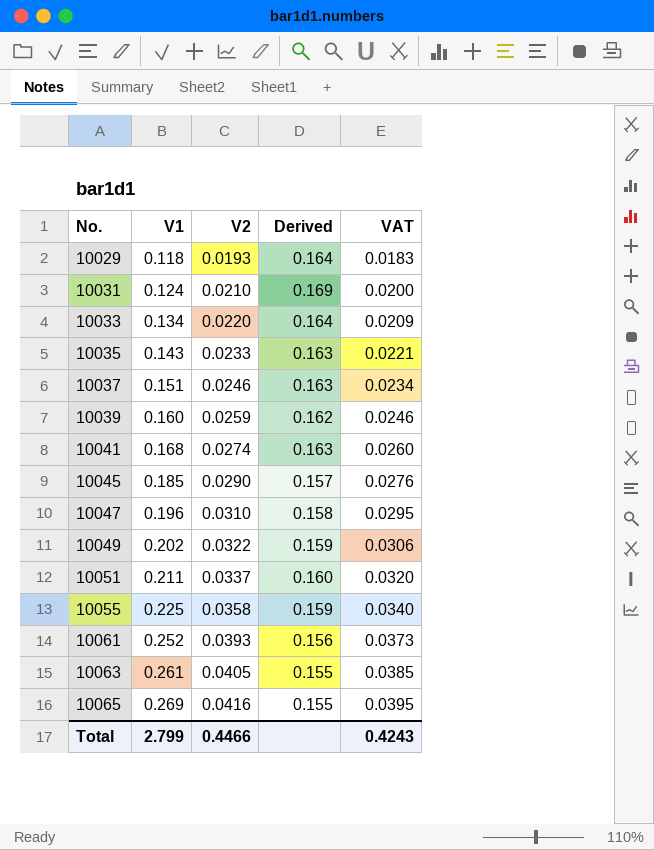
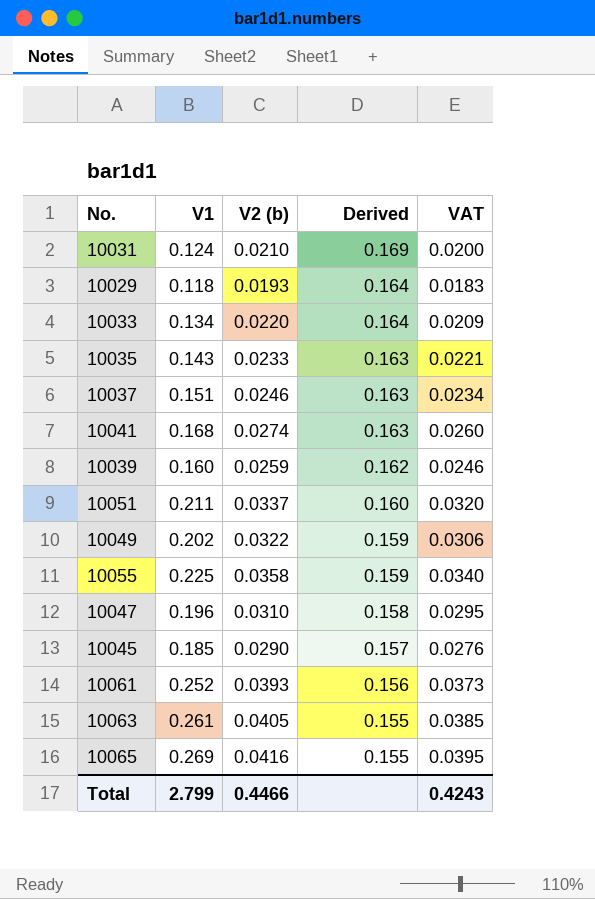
row order: No. ascending -> Derived descending
column name: V2 -> V2 (b)

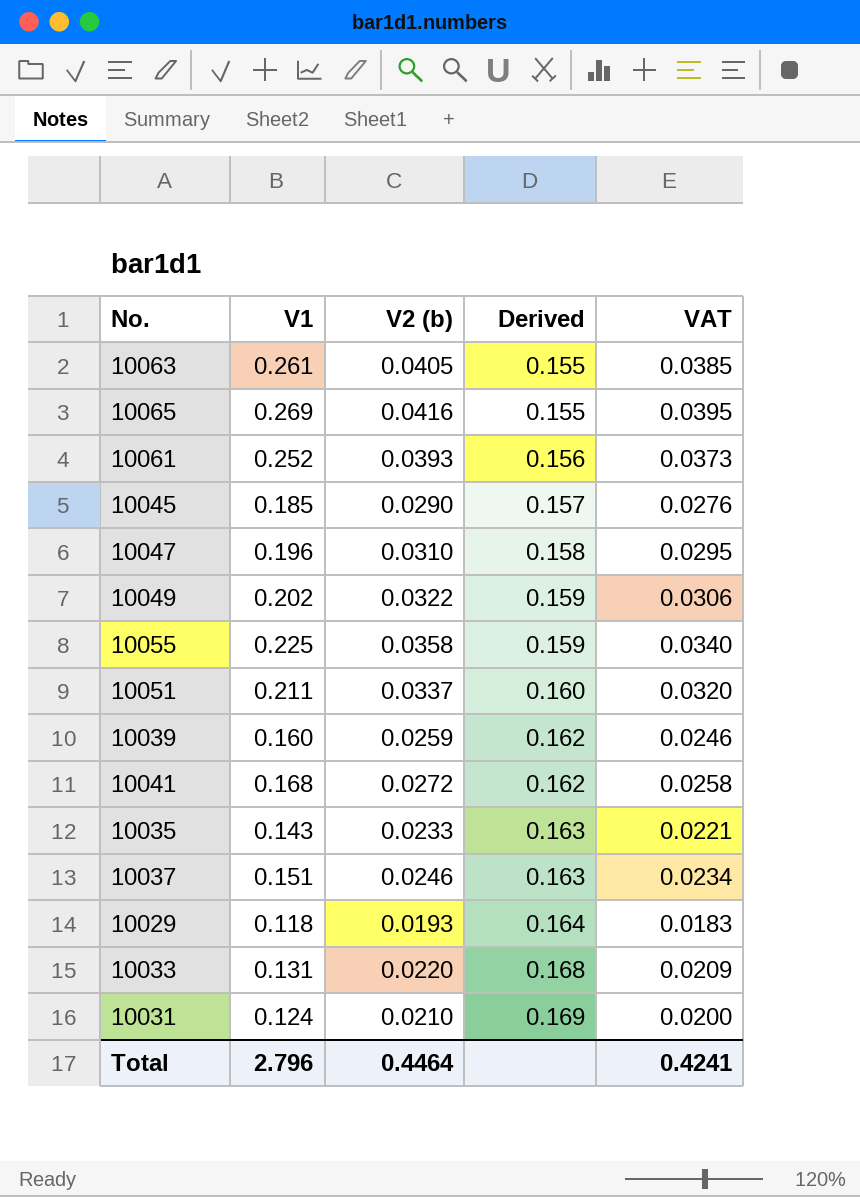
row order: Derived descending -> Derived ascending
10041 | V2 (b): 0.0274 -> 0.0272
10041 | Derived: 0.163 -> 0.162
10041 | VAT: 0.0260 -> 0.0258
10033 | V1: 0.134 -> 0.131
10033 | Derived: 0.164 -> 0.168
Total | V1: 2.799 -> 2.796
Total | V2 (b): 0.4466 -> 0.4464
Total | VAT: 0.4243 -> 0.4241

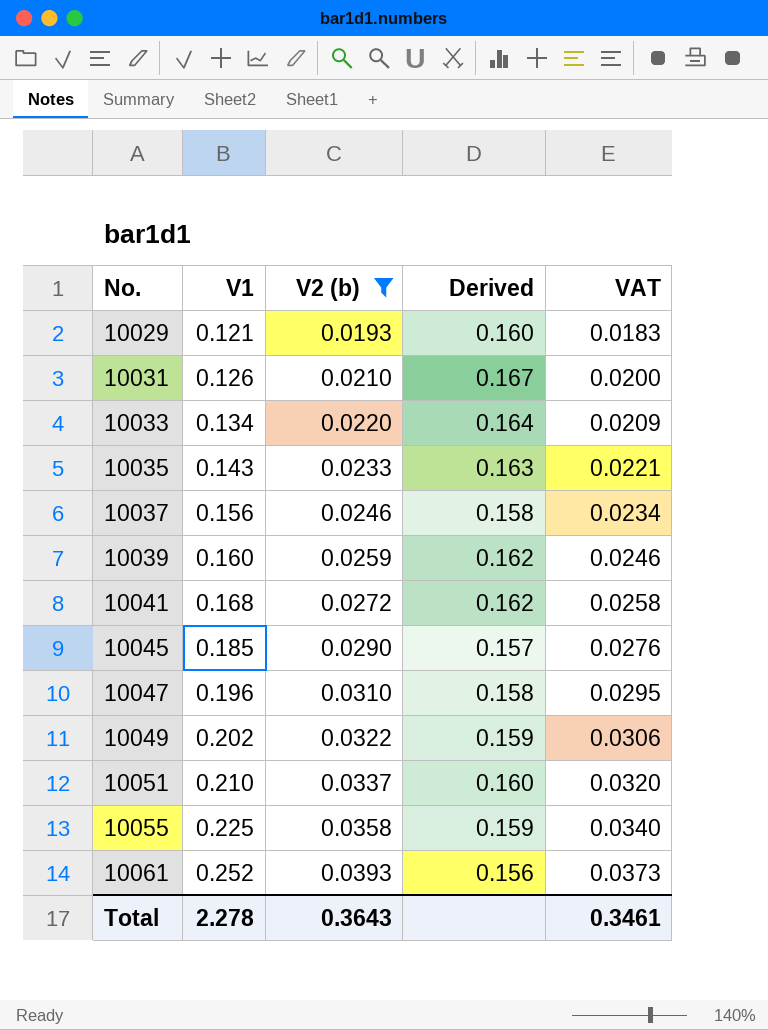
filter: none -> V2 (b) <= 0.0393
row order: Derived ascending -> No. ascending
10029 | V1: 0.118 -> 0.121
10029 | Derived: 0.164 -> 0.160
10031 | V1: 0.124 -> 0.126
10031 | Derived: 0.169 -> 0.167
10033 | V1: 0.131 -> 0.134
10033 | Derived: 0.168 -> 0.164
10037 | V1: 0.151 -> 0.156
10037 | Derived: 0.163 -> 0.158
10051 | V1: 0.211 -> 0.210
Total | V1: 2.796 -> 2.278
Total | V2 (b): 0.4464 -> 0.3643
Total | VAT: 0.4241 -> 0.3461

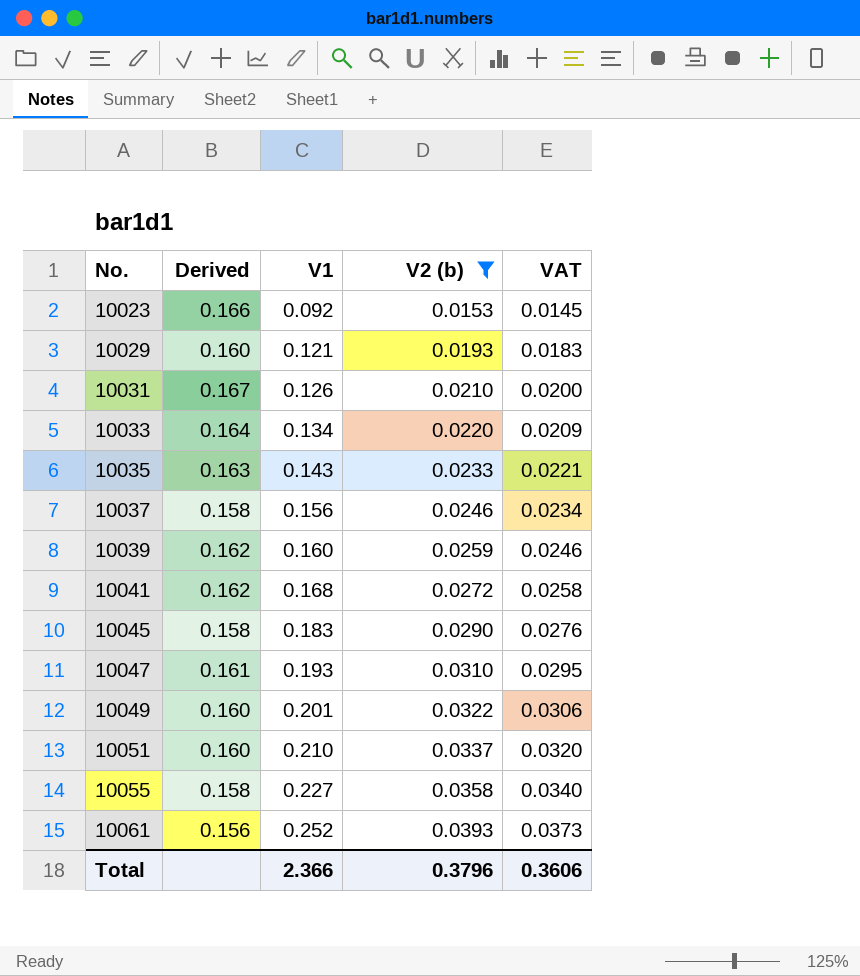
column Derived | position: 4 -> 2
row 10023: none -> 0.166 | 0.092 | 0.0153 | 0.0145
10045 | Derived: 0.157 -> 0.158
10045 | V1: 0.185 -> 0.183
10047 | Derived: 0.158 -> 0.161
10047 | V1: 0.196 -> 0.193
10049 | Derived: 0.159 -> 0.160
10049 | V1: 0.202 -> 0.201
10055 | Derived: 0.159 -> 0.158
10055 | V1: 0.225 -> 0.227
Total | V1: 2.278 -> 2.366
Total | V2 (b): 0.3643 -> 0.3796
Total | VAT: 0.3461 -> 0.3606

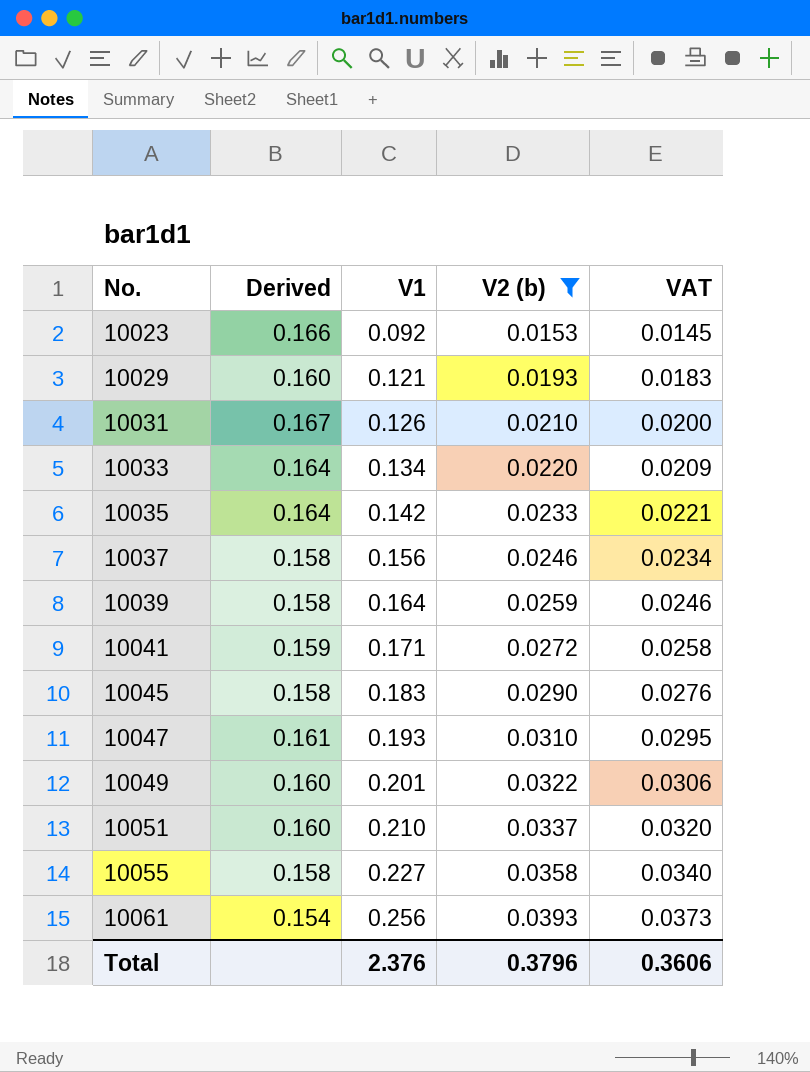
10035 | Derived: 0.163 -> 0.164
10035 | V1: 0.143 -> 0.142
10039 | Derived: 0.162 -> 0.158
10039 | V1: 0.160 -> 0.164
10041 | Derived: 0.162 -> 0.159
10041 | V1: 0.168 -> 0.171
10061 | Derived: 0.156 -> 0.154
10061 | V1: 0.252 -> 0.256
Total | V1: 2.366 -> 2.376

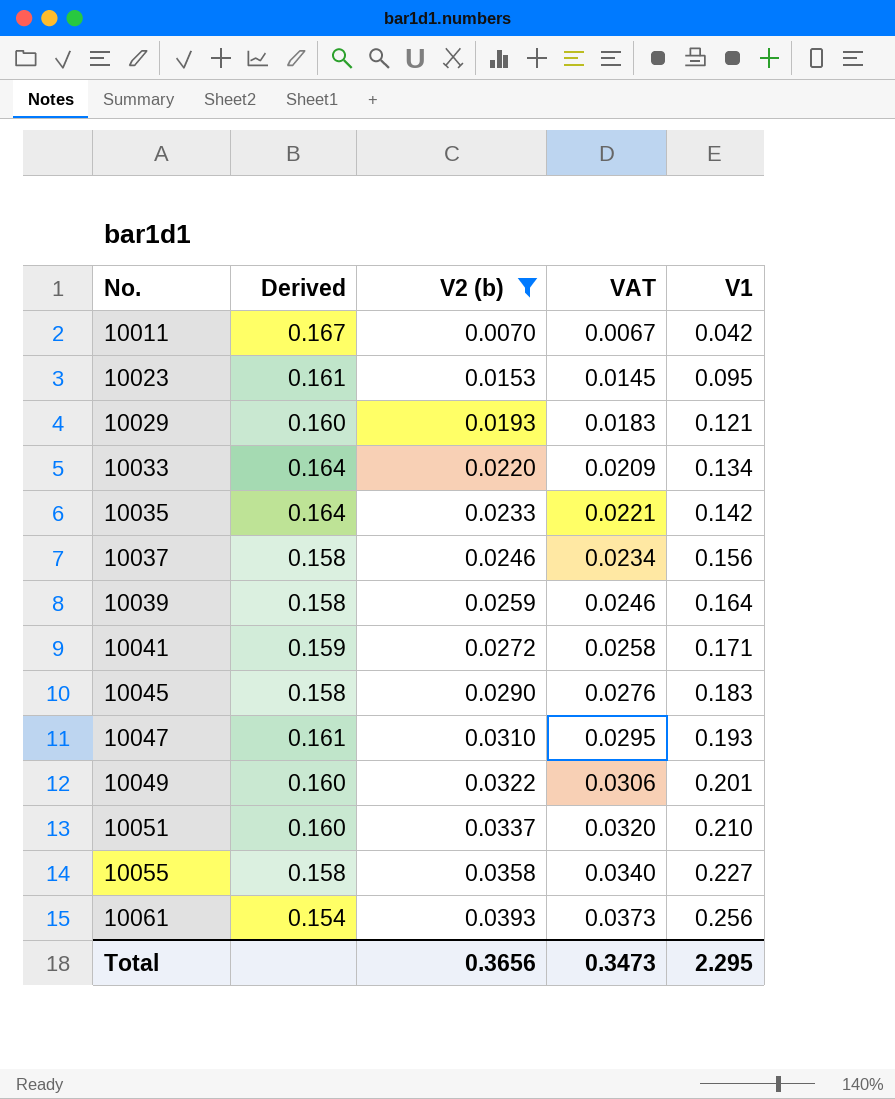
column V1 | position: 3 -> 5
row 10031: 0.167 | 0.126 | 0.0210 | 0.0200 -> none
row 10011: none -> 0.167 | 0.0070 | 0.0067 | 0.042
10023 | Derived: 0.166 -> 0.161
10023 | V1: 0.092 -> 0.095
Total | V2 (b): 0.3796 -> 0.3656
Total | VAT: 0.3606 -> 0.3473
Total | V1: 2.376 -> 2.295

